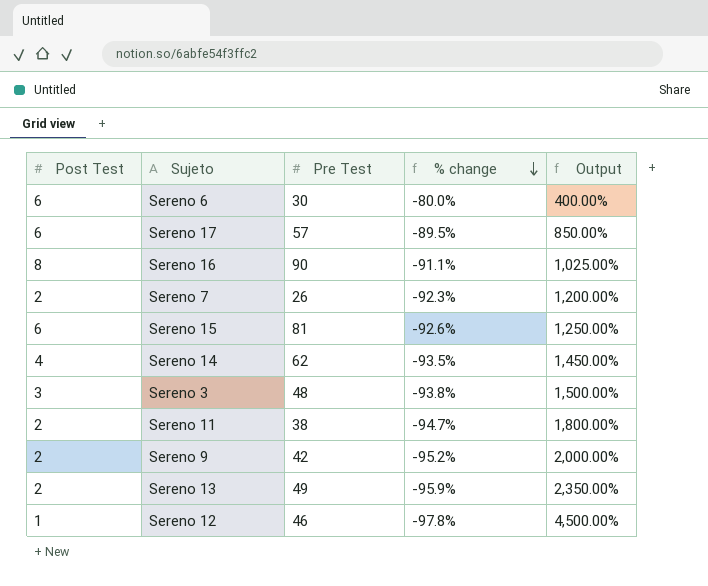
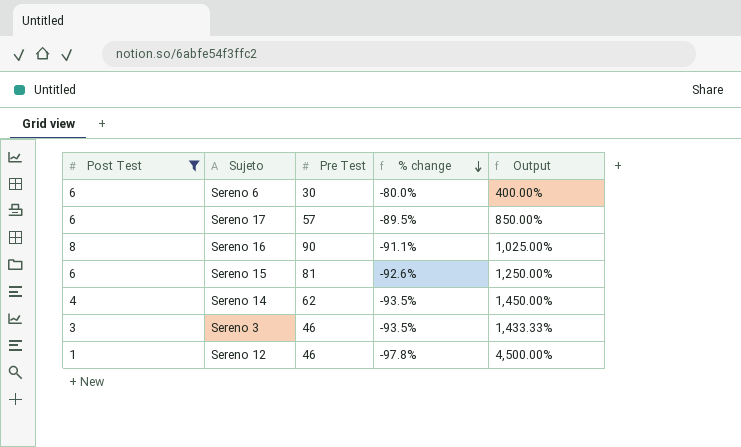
filter: none -> Post Test != 2
Sereno 3 | Pre Test: 48 -> 46
Sereno 3 | % change: -93.8% -> -93.5%
Sereno 3 | Output: 1,500.00% -> 1,433.33%

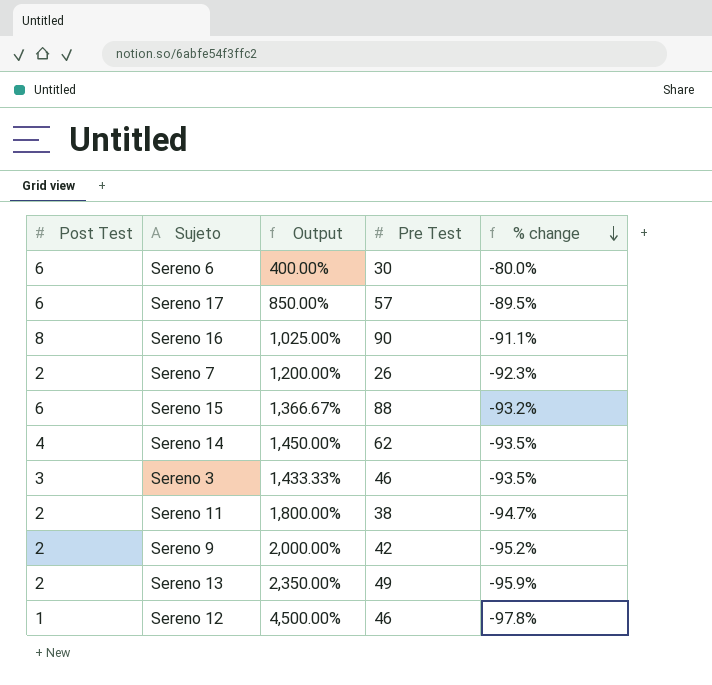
filter: Post Test != 2 -> none
column Output | position: 5 -> 3
Sereno 15 | Output: 1,250.00% -> 1,366.67%
Sereno 15 | Pre Test: 81 -> 88
Sereno 15 | % change: -92.6% -> -93.2%

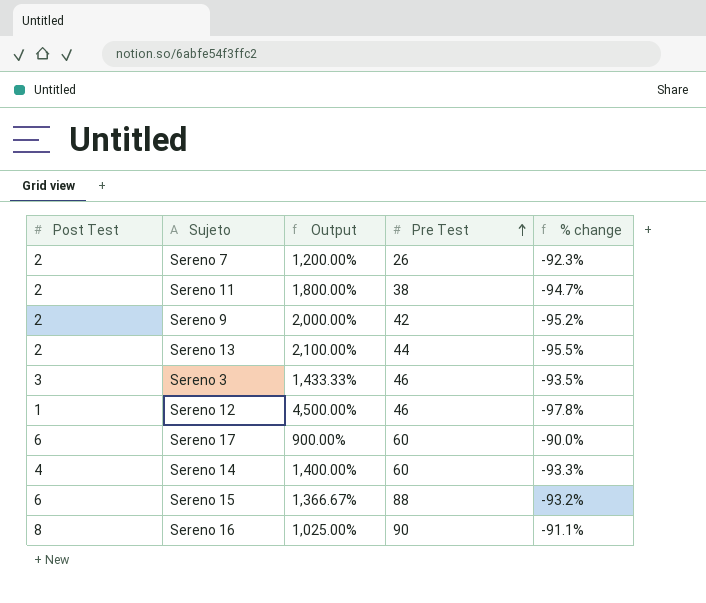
row order: % change descending -> Pre Test ascending
row Sereno 6: 6 | 400.00% | 30 | -80.0% -> none
Sereno 13 | Output: 2,350.00% -> 2,100.00%
Sereno 13 | Pre Test: 49 -> 44
Sereno 13 | % change: -95.9% -> -95.5%
Sereno 17 | Output: 850.00% -> 900.00%
Sereno 17 | Pre Test: 57 -> 60
Sereno 17 | % change: -89.5% -> -90.0%
Sereno 14 | Output: 1,450.00% -> 1,400.00%
Sereno 14 | Pre Test: 62 -> 60
Sereno 14 | % change: -93.5% -> -93.3%

